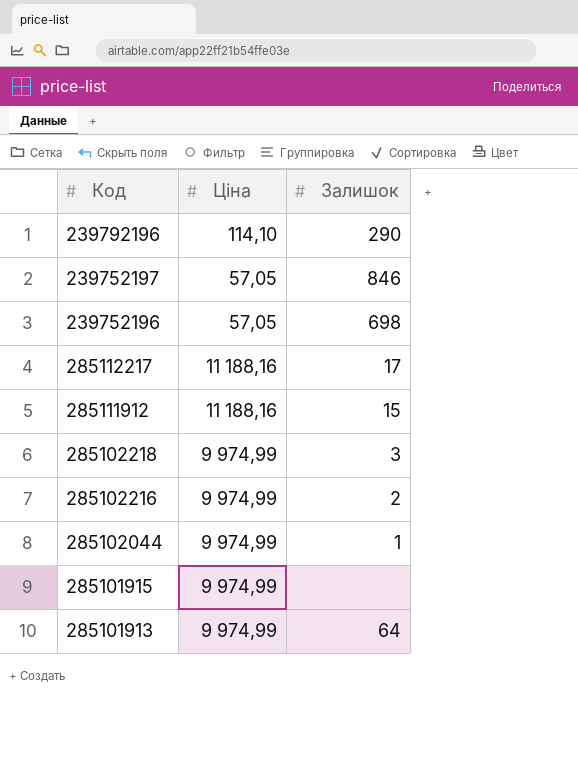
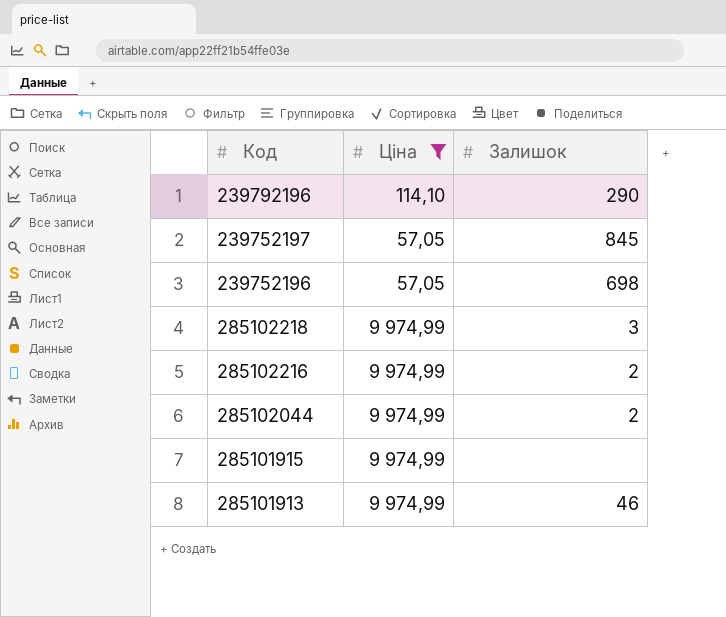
filter: none -> Ціна != 11 188,16
239752197 | Залишок: 846 -> 845
285102044 | Залишок: 1 -> 2
285101913 | Залишок: 64 -> 46

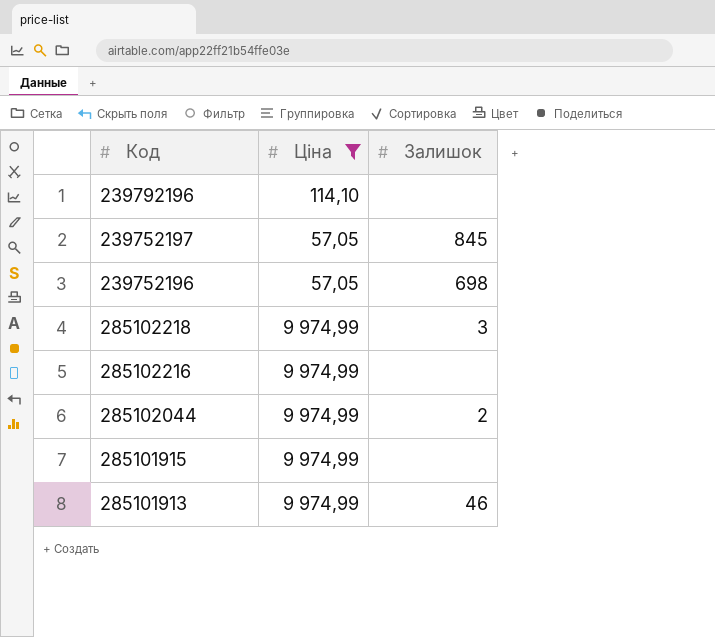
239792196 | Залишок: 290 -> none
285102216 | Залишок: 2 -> none

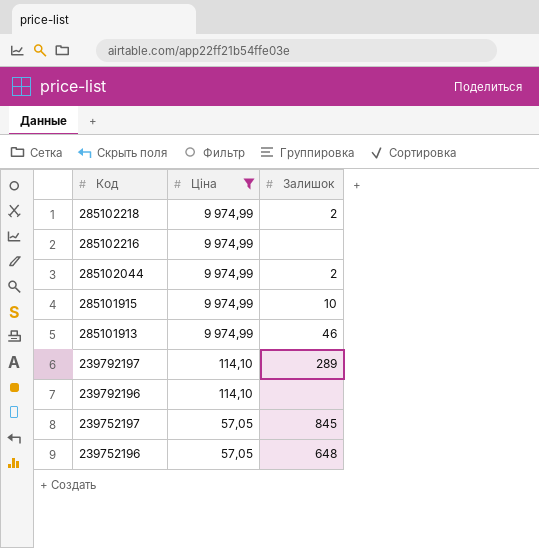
row order: none -> Код descending
285102218 | Залишок: 3 -> 2
285101915 | Залишок: none -> 10
row 239792197: none -> 114,10 | 289
239752196 | Залишок: 698 -> 648

